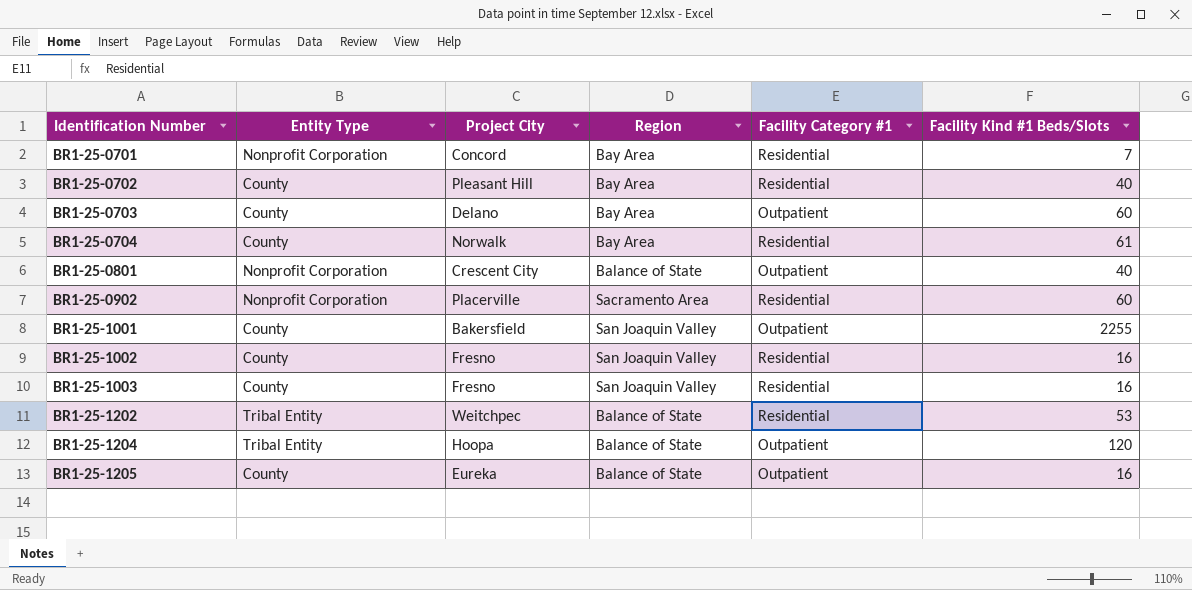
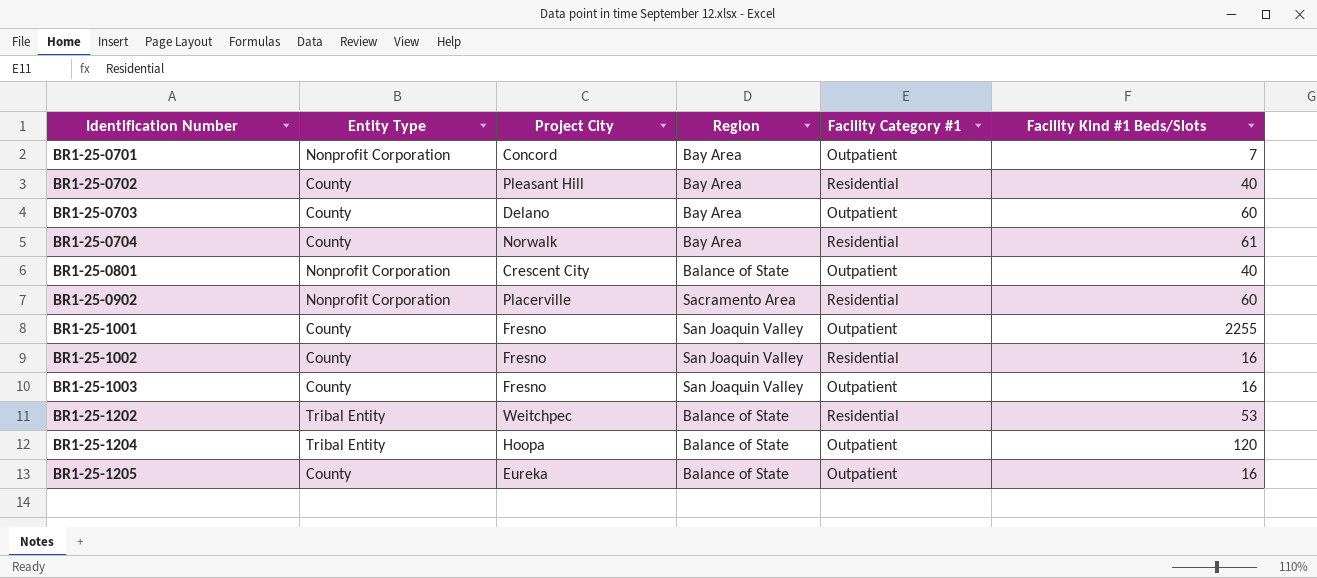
BR1-25-0701 | Facility Category #1: Residential -> Outpatient
BR1-25-1001 | Project City: Bakersfield -> Fresno
BR1-25-1003 | Facility Category #1: Residential -> Outpatient

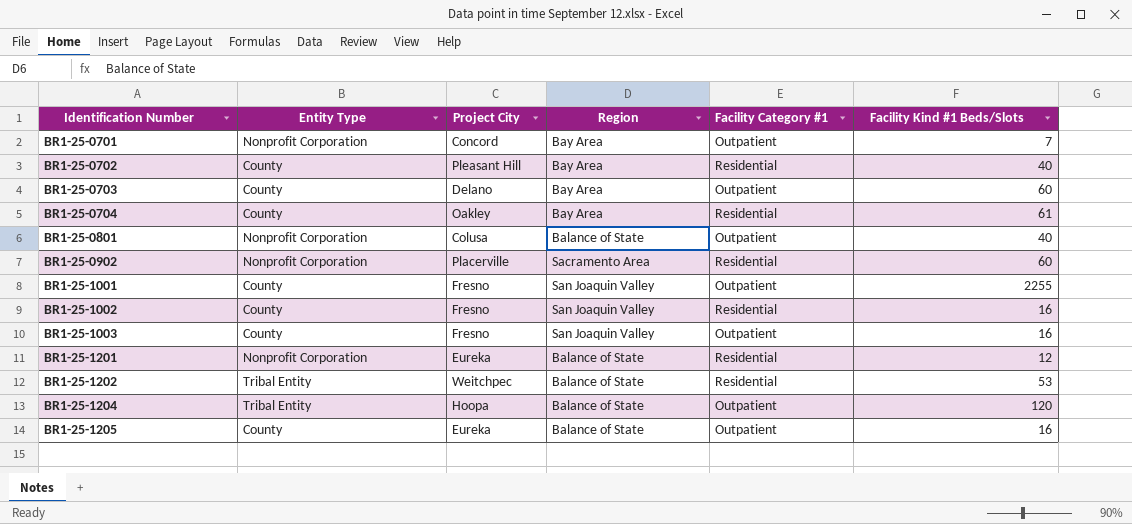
BR1-25-0704 | Project City: Norwalk -> Oakley
BR1-25-0801 | Project City: Crescent City -> Colusa
row BR1-25-1201: none -> Nonprofit Corporation | Eureka | Balance of State | Residential | 12

